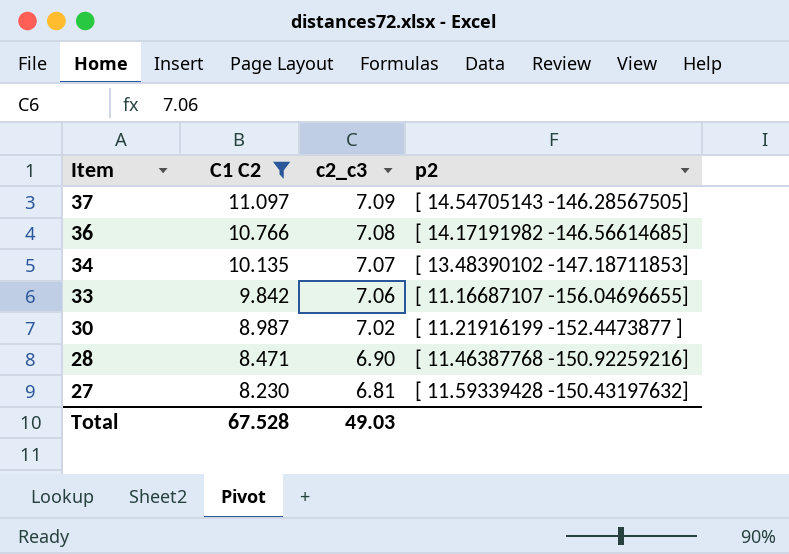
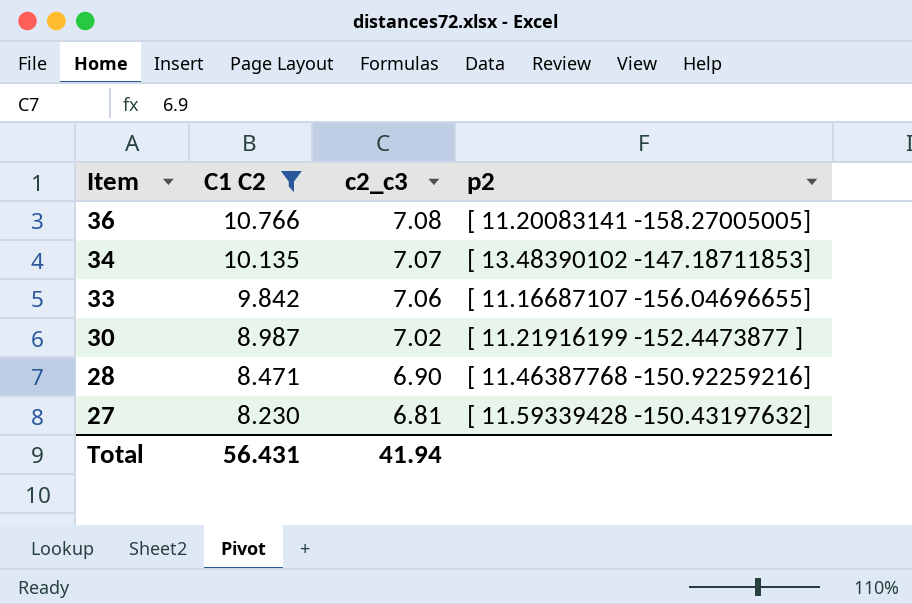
row 37: 11.097 | 7.09 | [ 14.54705143 -146.28567505] -> none
36 | p2: [ 14.17191982 -146.56614685] -> [ 11.20083141 -158.27005005]
Total | C1 C2: 67.528 -> 56.431
Total | c2_c3: 49.03 -> 41.94

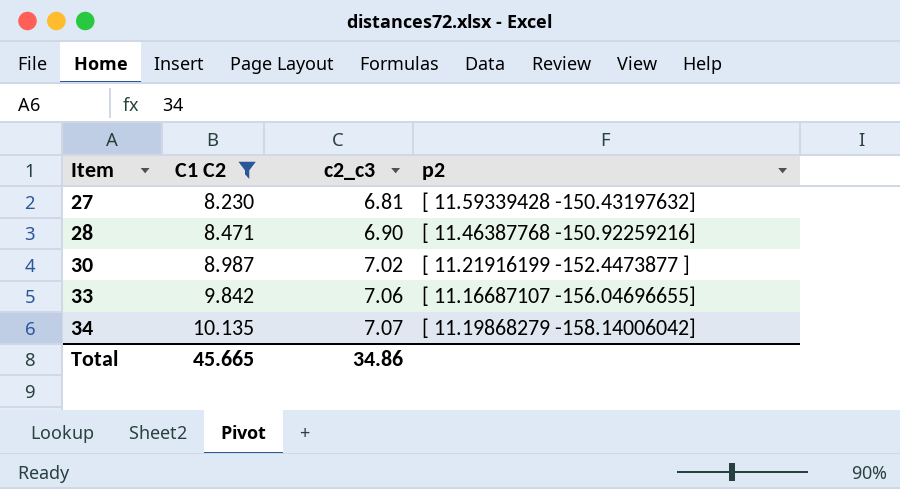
row order: Item descending -> Item ascending
row 36: 10.766 | 7.08 | [ 11.20083141 -158.27005005] -> none
34 | p2: [ 13.48390102 -147.18711853] -> [ 11.19868279 -158.14006042]
Total | C1 C2: 56.431 -> 45.665
Total | c2_c3: 41.94 -> 34.86

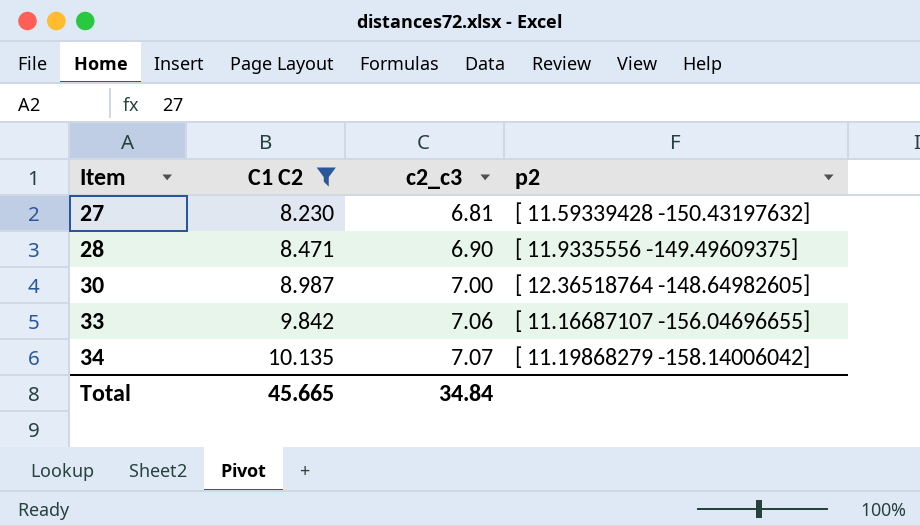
28 | p2: [ 11.46387768 -150.92259216] -> [ 11.9335556 -149.49609375]
30 | c2_c3: 7.02 -> 7.00
30 | p2: [ 11.21916199 -152.4473877 ] -> [ 12.36518764 -148.64982605]
Total | c2_c3: 34.86 -> 34.84

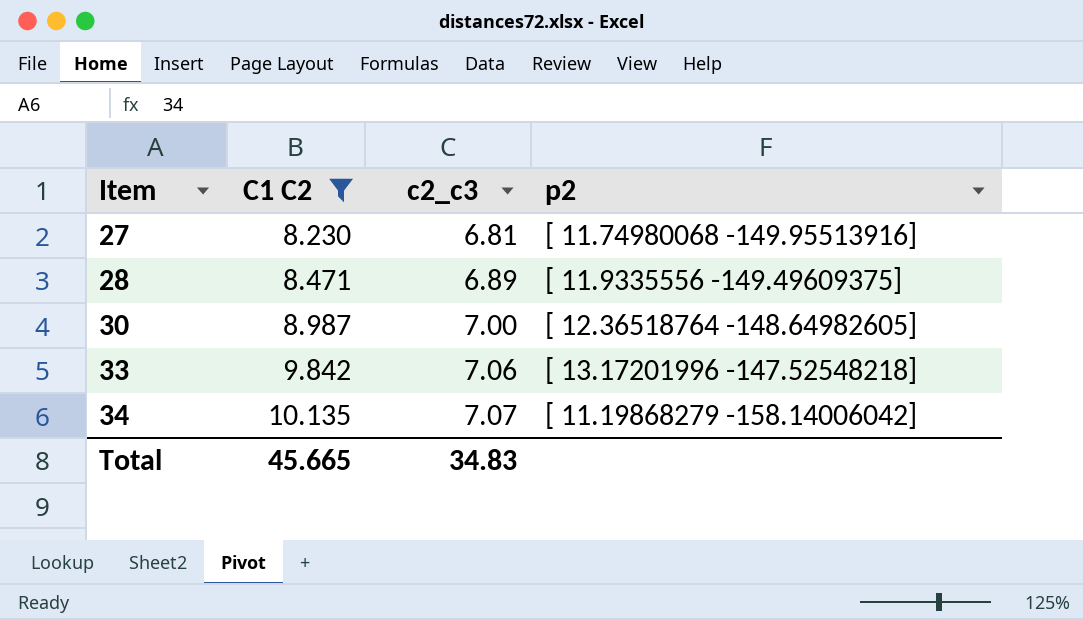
27 | p2: [ 11.59339428 -150.43197632] -> [ 11.74980068 -149.95513916]
28 | c2_c3: 6.90 -> 6.89
33 | p2: [ 11.16687107 -156.04696655] -> [ 13.17201996 -147.52548218]
Total | c2_c3: 34.84 -> 34.83

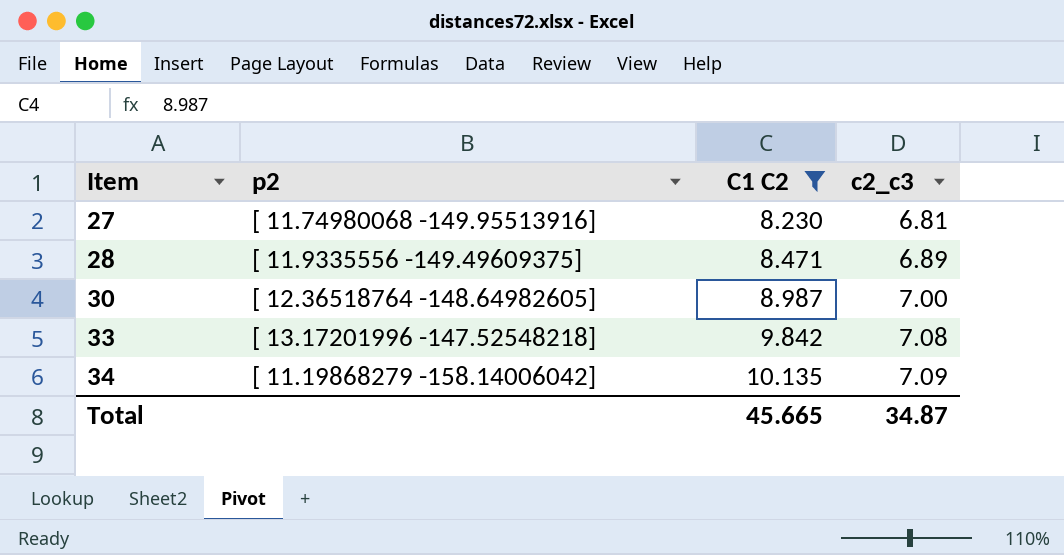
column p2 | position: 4 -> 2
33 | c2_c3: 7.06 -> 7.08
34 | c2_c3: 7.07 -> 7.09
Total | c2_c3: 34.83 -> 34.87

